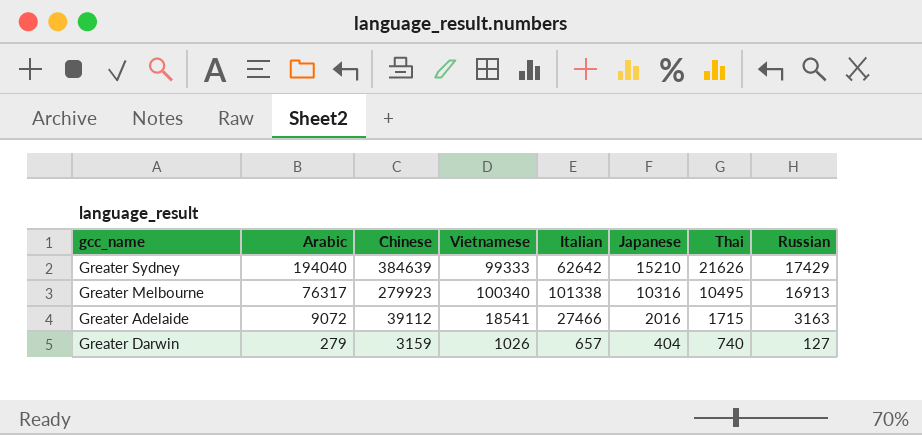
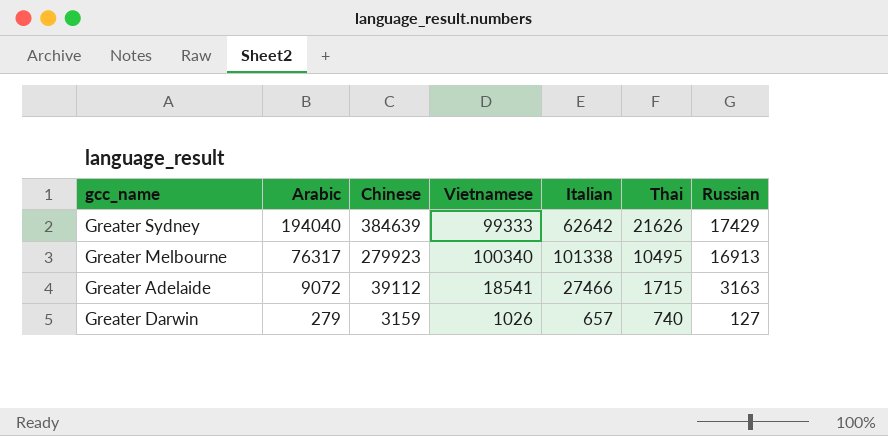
column Japanese | position: 6 -> none

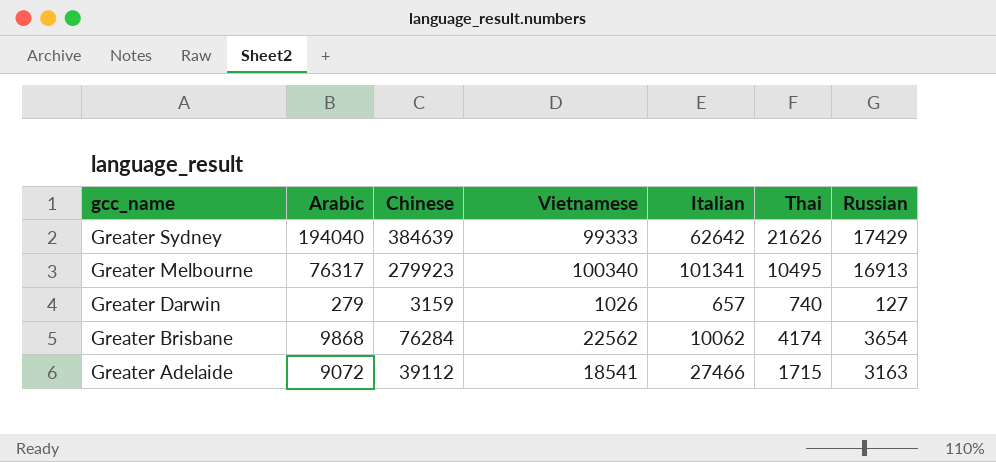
row order: Arabic descending -> gcc_name descending
Greater Melbourne | Italian: 101338 -> 101341
row Greater Brisbane: none -> 9868 | 76284 | 22562 | 10062 | 4174 | 3654

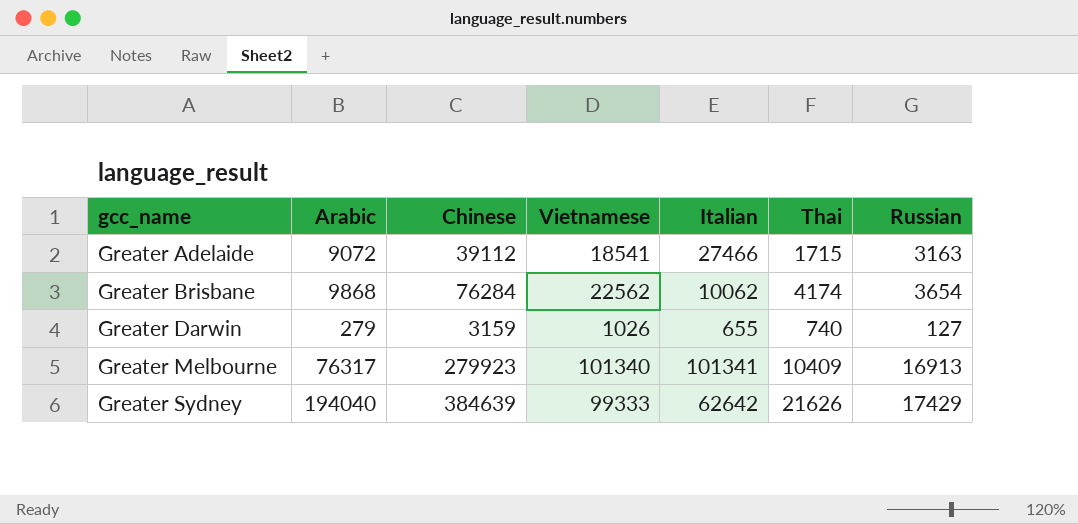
row order: gcc_name descending -> gcc_name ascending
Greater Darwin | Italian: 657 -> 655
Greater Melbourne | Vietnamese: 100340 -> 101340
Greater Melbourne | Thai: 10495 -> 10409

